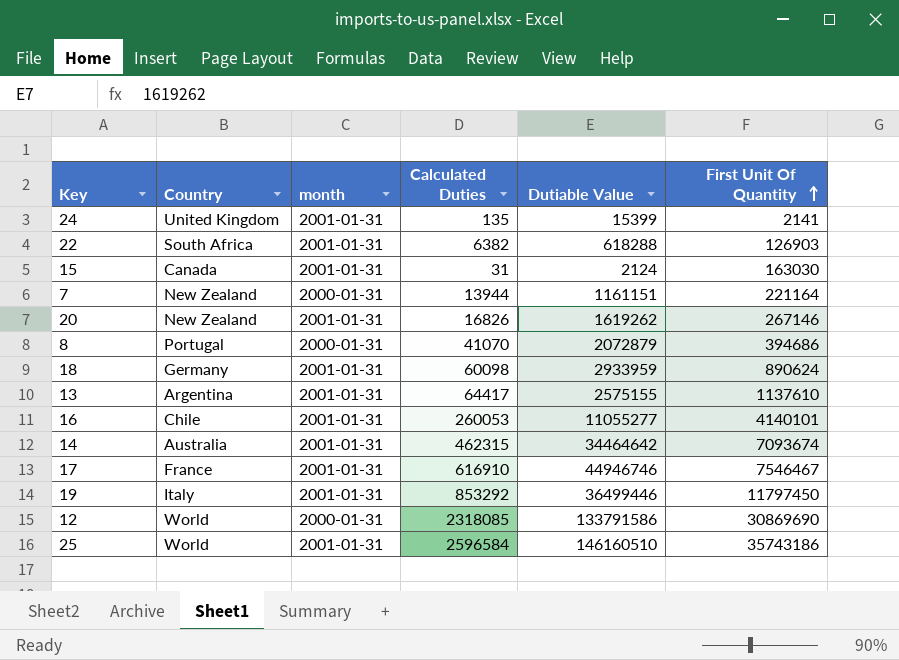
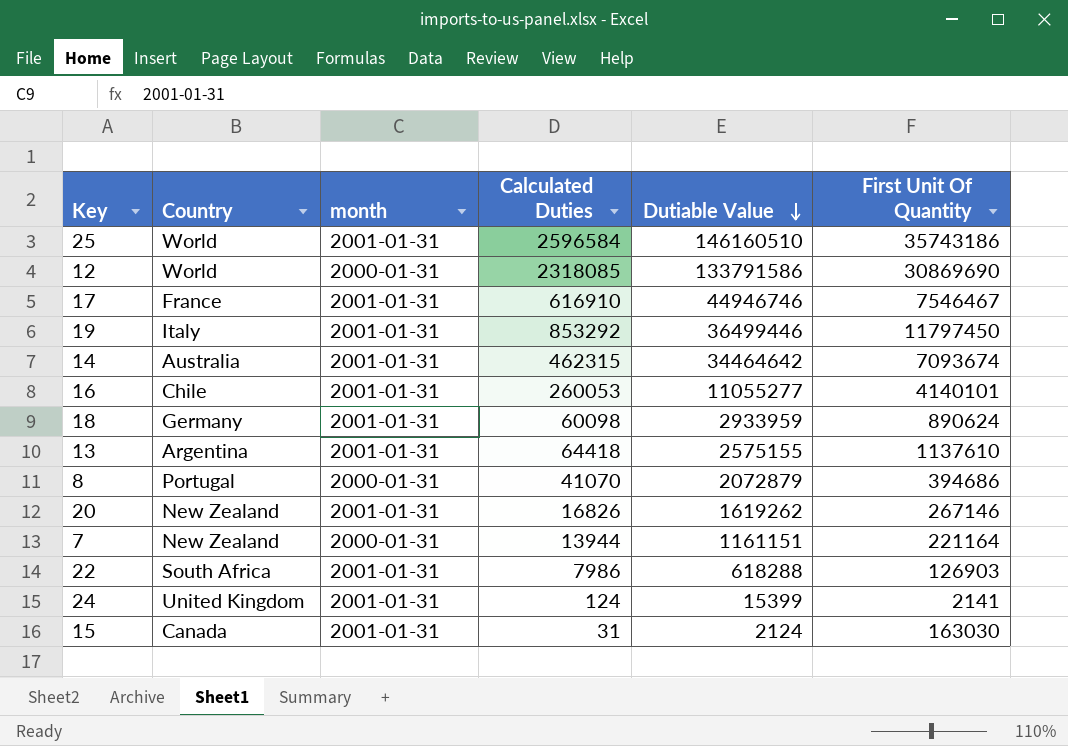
row order: First Unit Of Quantity ascending -> Dutiable Value descending
13 | Calculated Duties: 64417 -> 64418
22 | Calculated Duties: 6382 -> 7986
24 | Calculated Duties: 135 -> 124

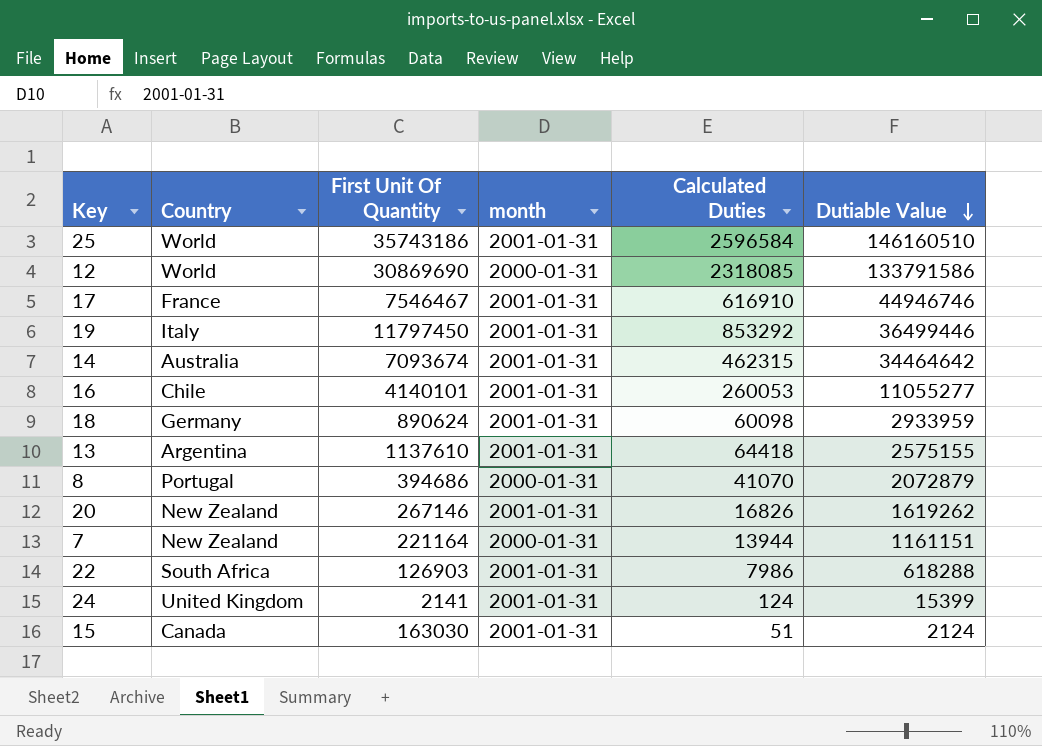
column First Unit Of Quantity | position: 6 -> 3
15 | Calculated Duties: 31 -> 51

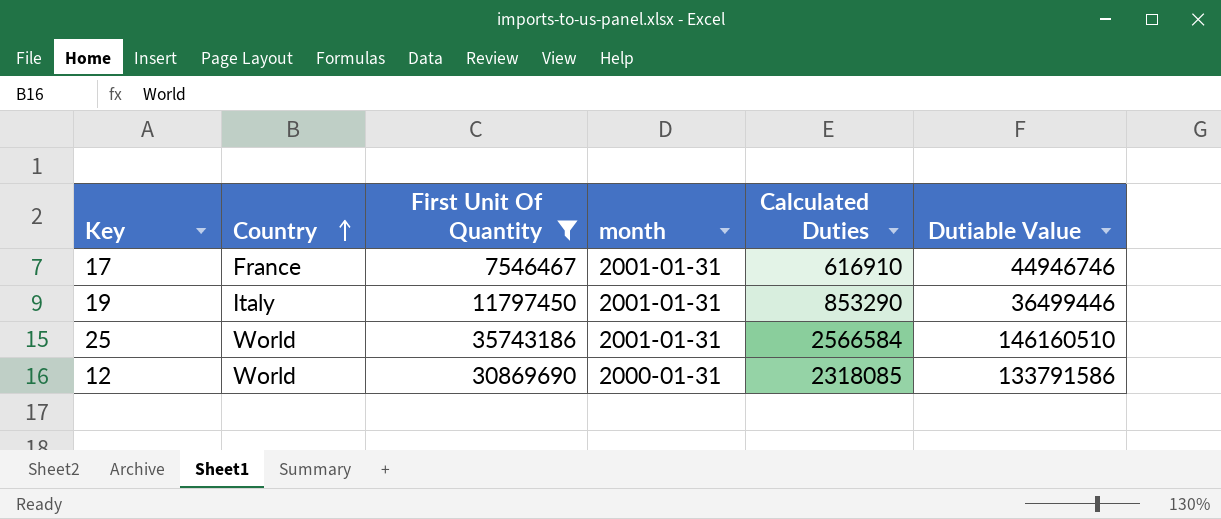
filter: none -> First Unit Of Quantity >= 7546467
row order: Dutiable Value descending -> Country ascending
19 | Calculated Duties: 853292 -> 853290
25 | Calculated Duties: 2596584 -> 2566584

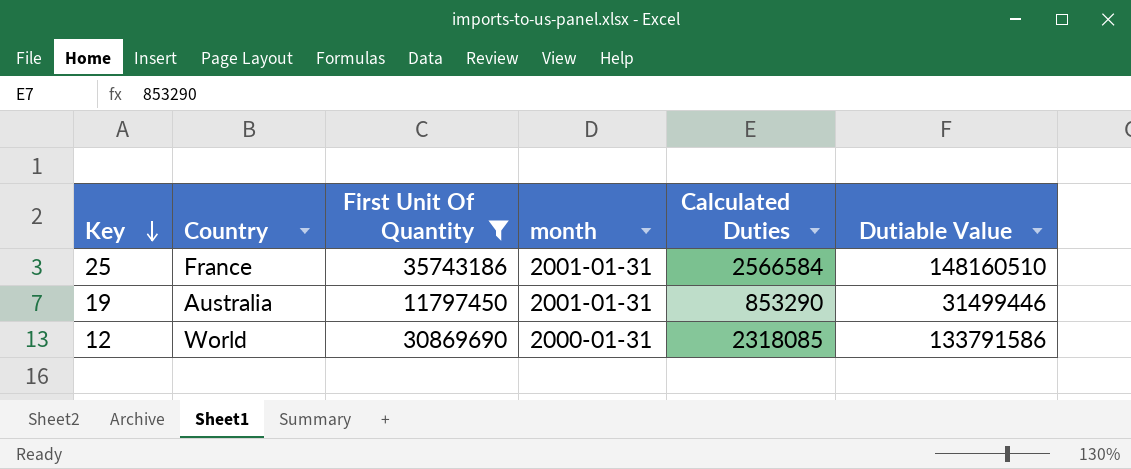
row order: Country ascending -> Key descending
row 17: France | 7546467 | 2001-01-31 | 616910 | 44946746 -> none
25 | Country: World -> France
25 | Dutiable Value: 146160510 -> 148160510
19 | Country: Italy -> Australia
19 | Dutiable Value: 36499446 -> 31499446

